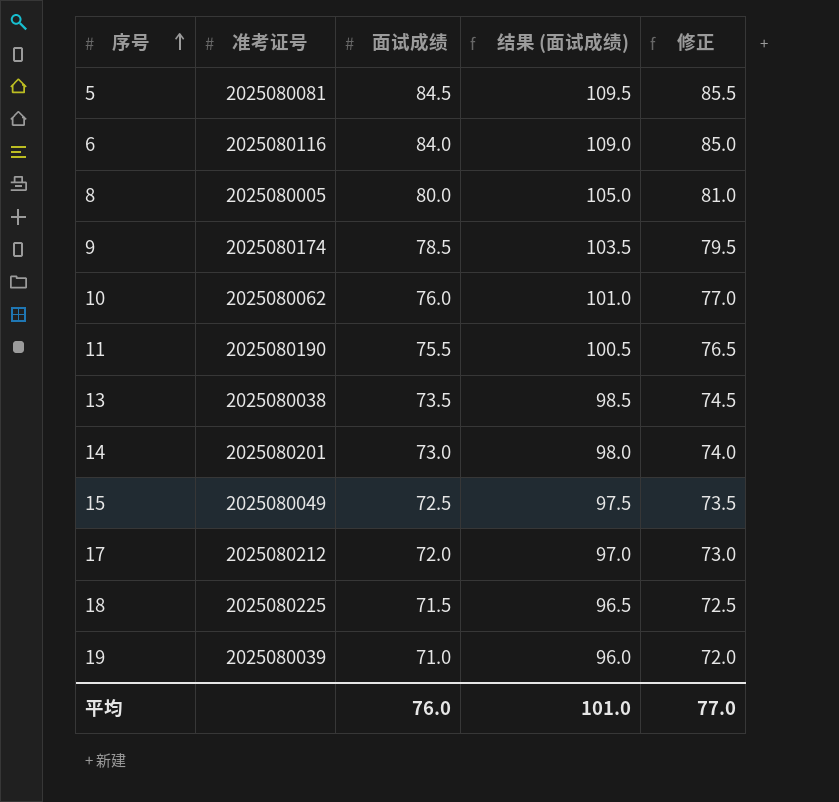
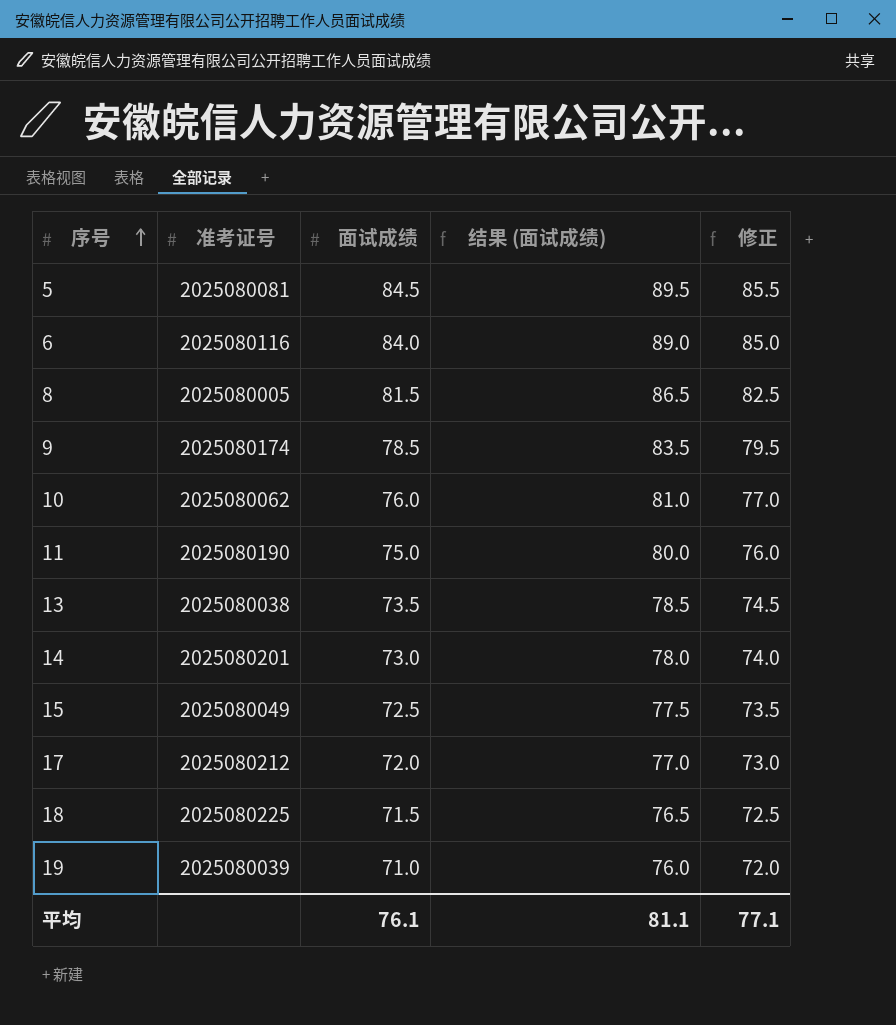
column 结果 (面试成绩) | formula: [面试成绩] + 25 -> [面试成绩] + 5
8 | 面试成绩: 80.0 -> 81.5
8 | 修正: 81.0 -> 82.5
11 | 面试成绩: 75.5 -> 75.0
11 | 修正: 76.5 -> 76.0
平均 | 面试成绩: 76.0 -> 76.1
平均 | 结果 (面试成绩): 101.0 -> 81.1
平均 | 修正: 77.0 -> 77.1

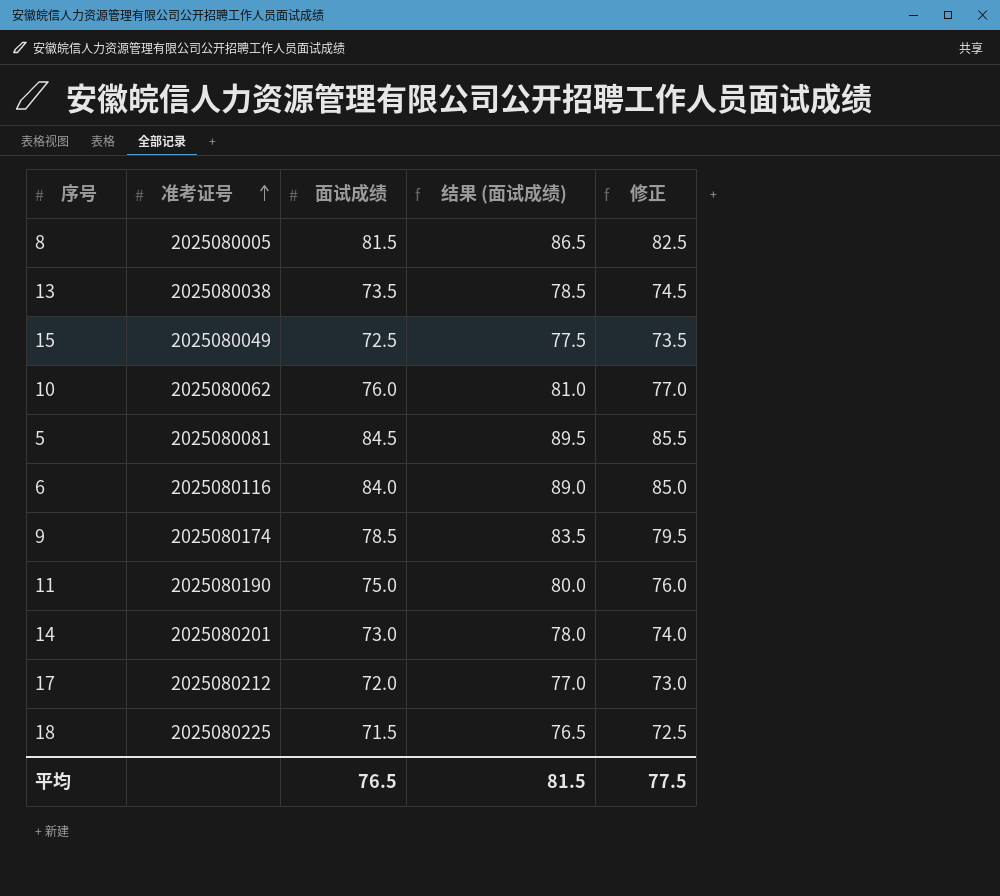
row order: 序号 ascending -> 准考证号 ascending
row 19: 2025080039 | 71.0 | 76.0 | 72.0 -> none
平均 | 面试成绩: 76.1 -> 76.5
平均 | 结果 (面试成绩): 81.1 -> 81.5
平均 | 修正: 77.1 -> 77.5

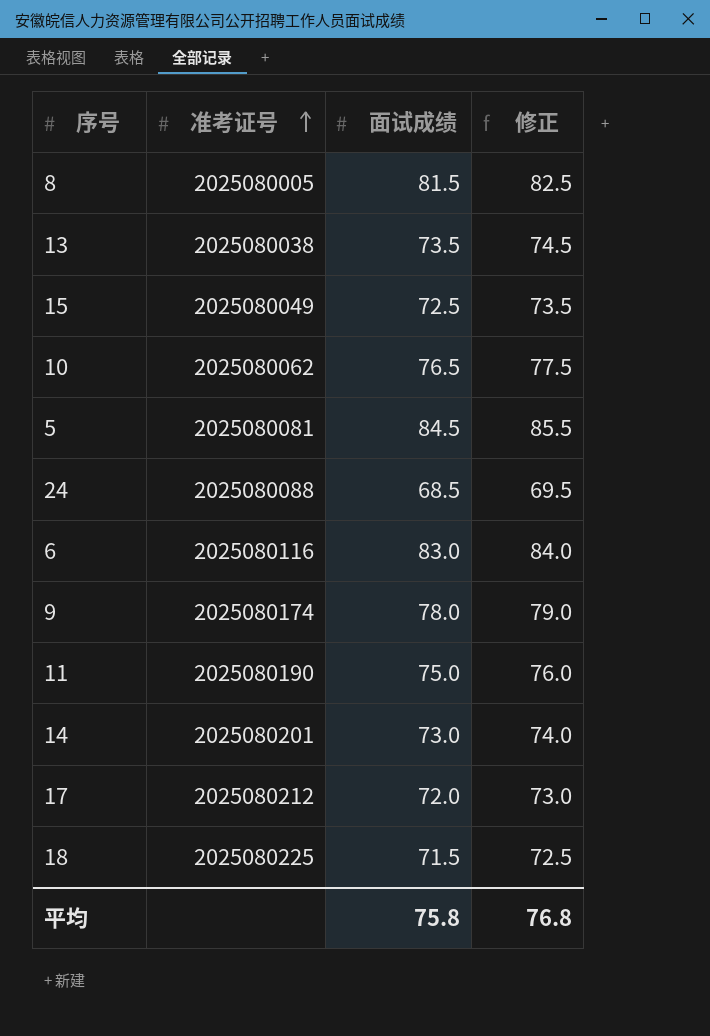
column 结果 (面试成绩) | formula: [面试成绩] + 5 -> none
10 | 面试成绩: 76.0 -> 76.5
10 | 修正: 77.0 -> 77.5
row 24: none -> 2025080088 | 68.5 | 69.5
6 | 面试成绩: 84.0 -> 83.0
6 | 修正: 85.0 -> 84.0
9 | 面试成绩: 78.5 -> 78.0
9 | 修正: 79.5 -> 79.0
平均 | 面试成绩: 76.5 -> 75.8
平均 | 修正: 77.5 -> 76.8

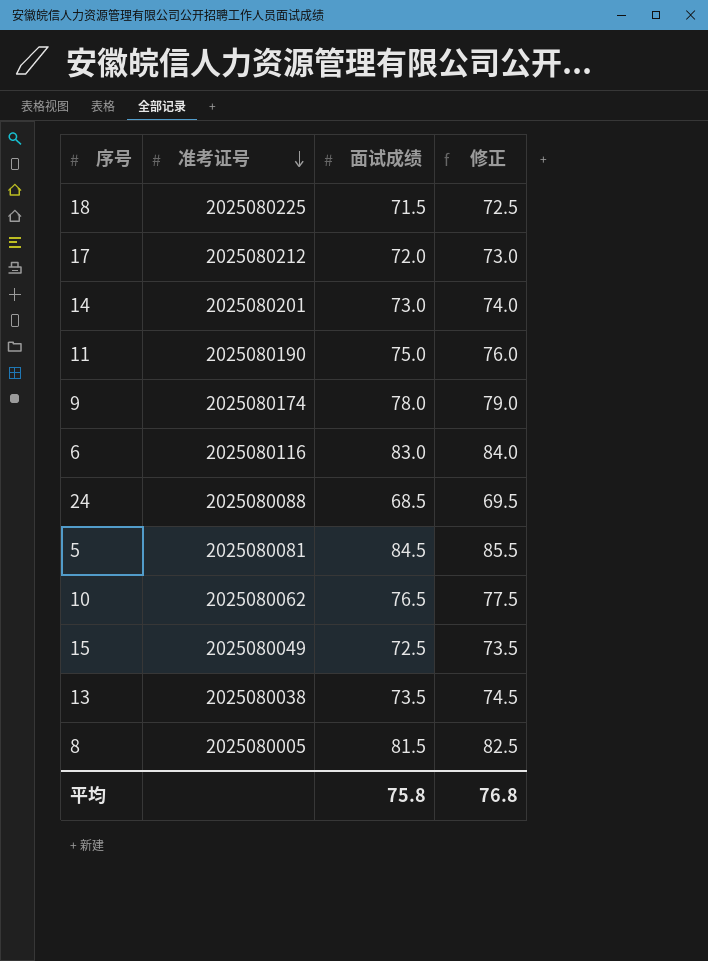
row order: 准考证号 ascending -> 准考证号 descending

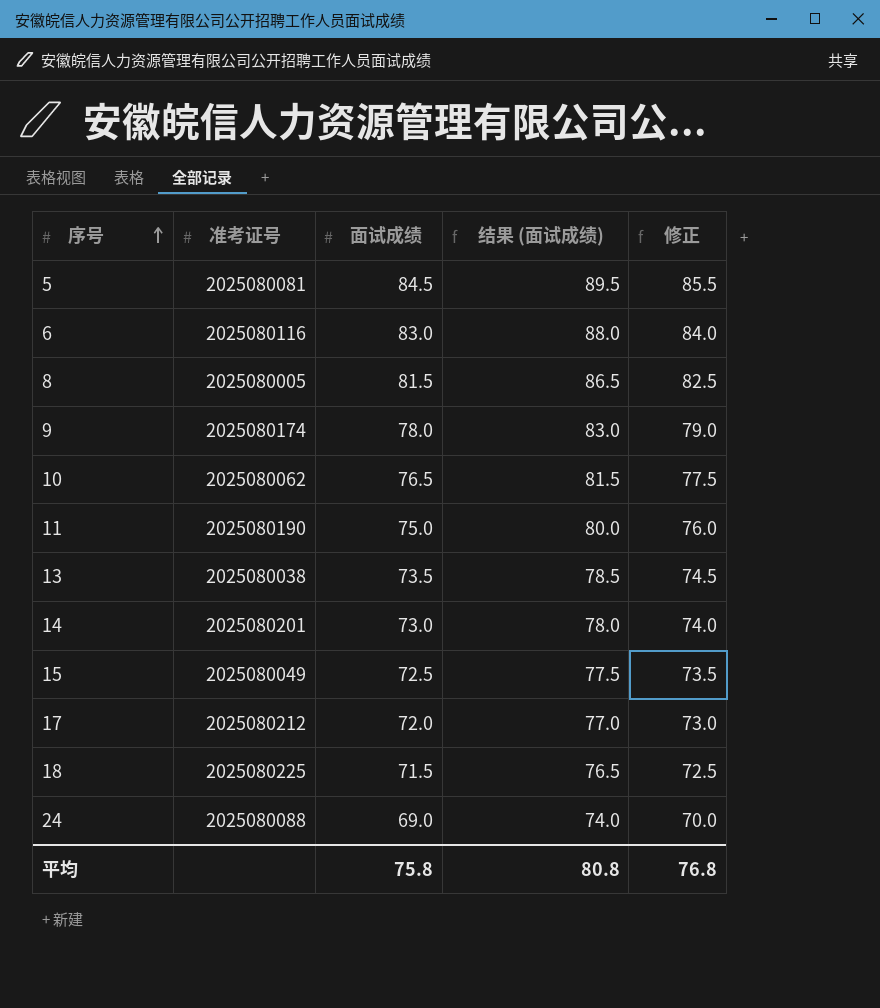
row order: 准考证号 descending -> 序号 ascending
column 结果 (面试成绩) | formula: none -> [面试成绩] + 5
24 | 面试成绩: 68.5 -> 69.0
24 | 修正: 69.5 -> 70.0

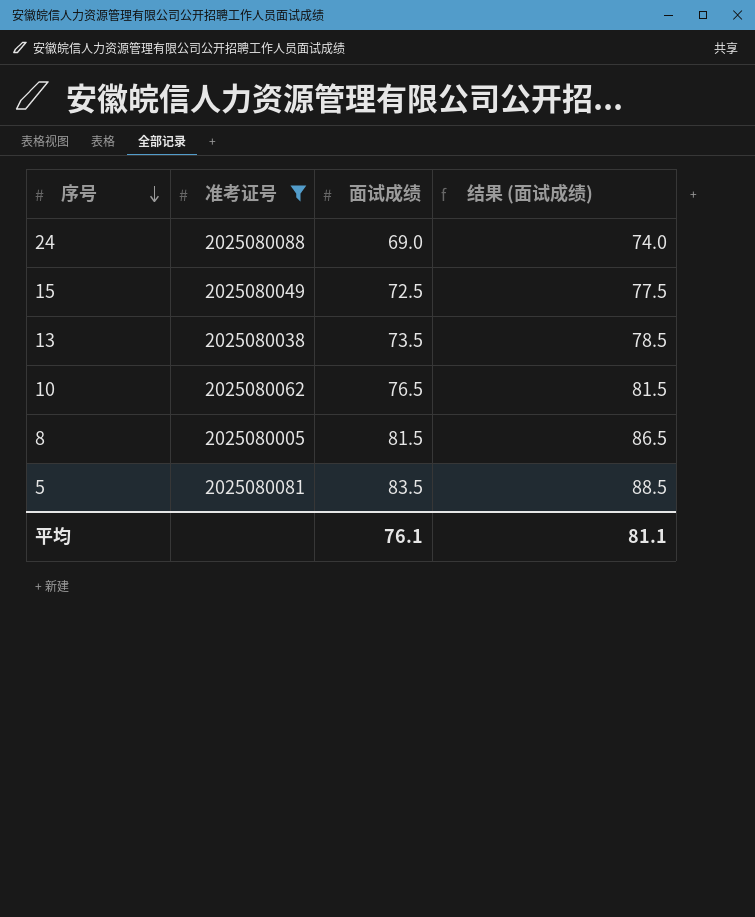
filter: none -> 准考证号 <= 2025080088
row order: 序号 ascending -> 序号 descending
column 修正 | formula: [面试成绩] + 1 -> none
5 | 面试成绩: 84.5 -> 83.5
5 | 结果 (面试成绩): 89.5 -> 88.5
平均 | 面试成绩: 75.8 -> 76.1
平均 | 结果 (面试成绩): 80.8 -> 81.1

